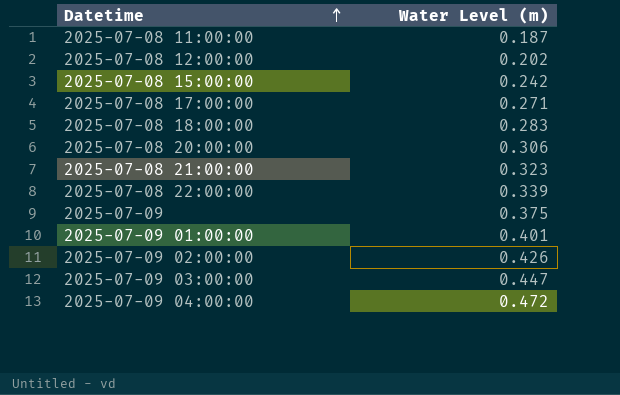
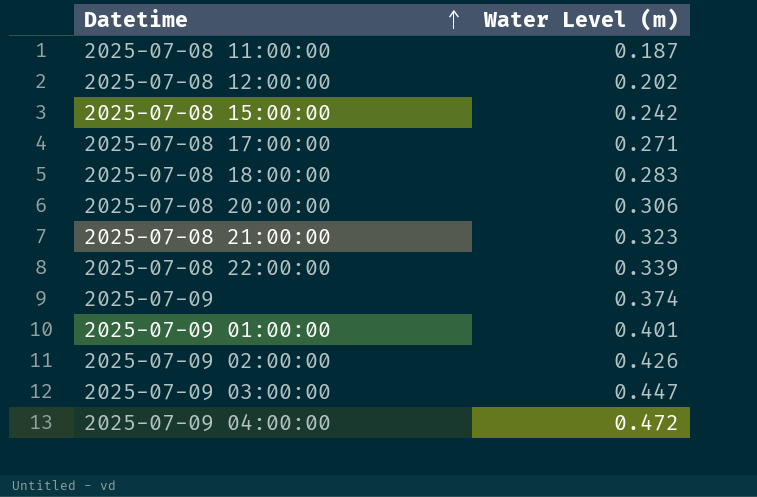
2025-07-09 | Water Level (m): 0.375 -> 0.374

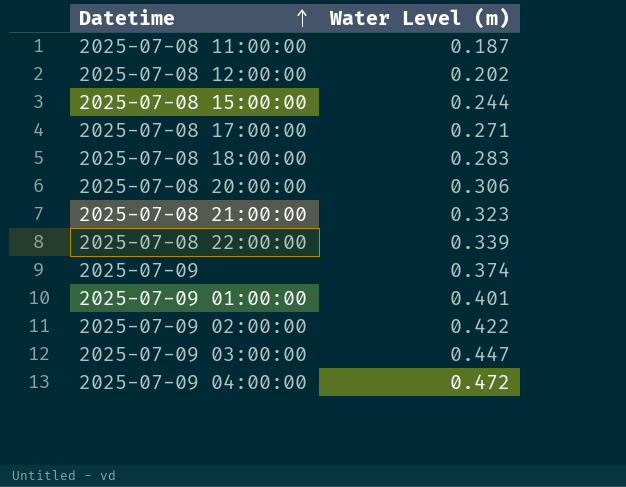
2025-07-08 15:00:00 | Water Level (m): 0.242 -> 0.244
2025-07-09 02:00:00 | Water Level (m): 0.426 -> 0.422

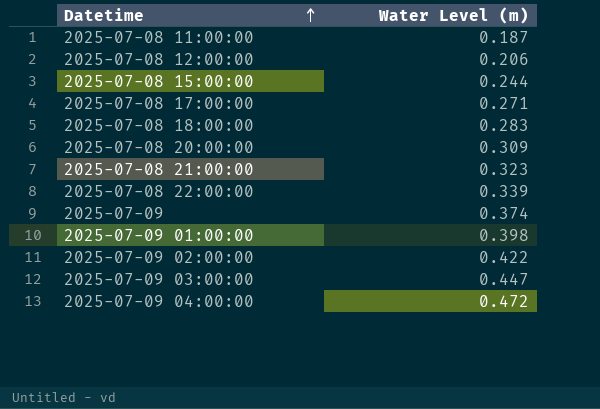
2025-07-08 12:00:00 | Water Level (m): 0.202 -> 0.206
2025-07-08 20:00:00 | Water Level (m): 0.306 -> 0.309
2025-07-09 01:00:00 | Water Level (m): 0.401 -> 0.398

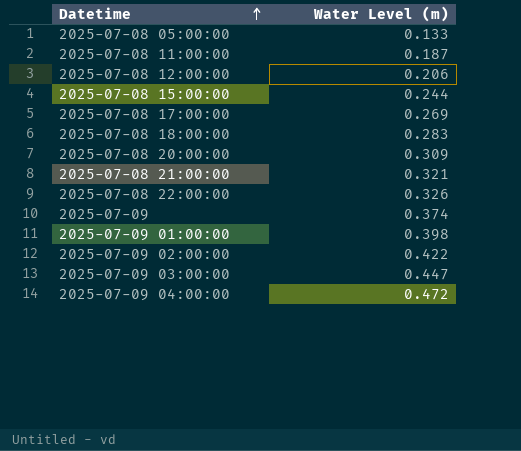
row 2025-07-08 05:00:00: none -> 0.133
2025-07-08 17:00:00 | Water Level (m): 0.271 -> 0.269
2025-07-08 21:00:00 | Water Level (m): 0.323 -> 0.321
2025-07-08 22:00:00 | Water Level (m): 0.339 -> 0.326

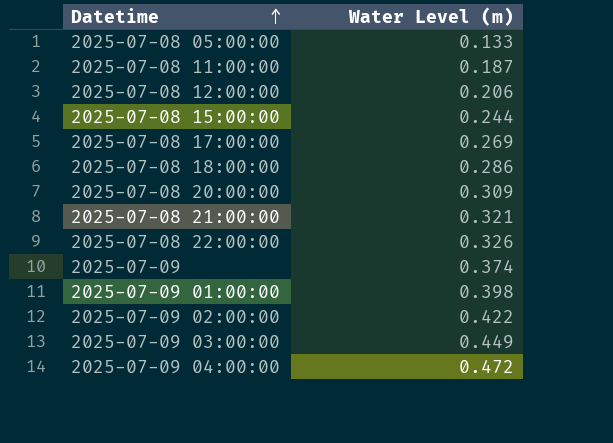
2025-07-08 18:00:00 | Water Level (m): 0.283 -> 0.286
2025-07-09 03:00:00 | Water Level (m): 0.447 -> 0.449

